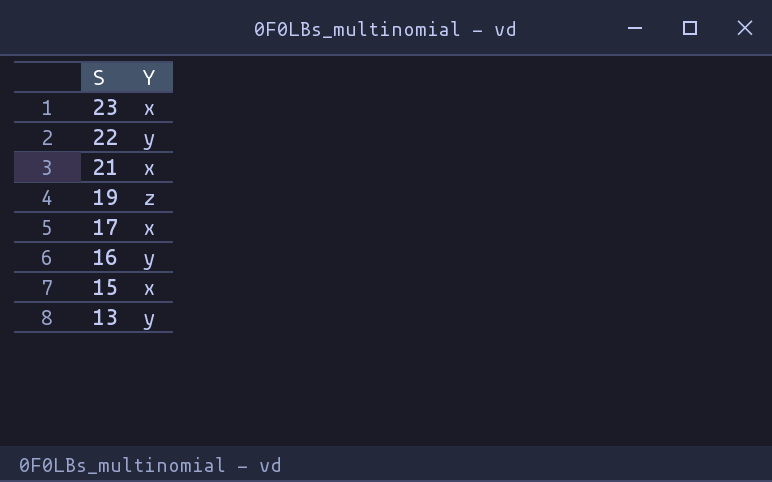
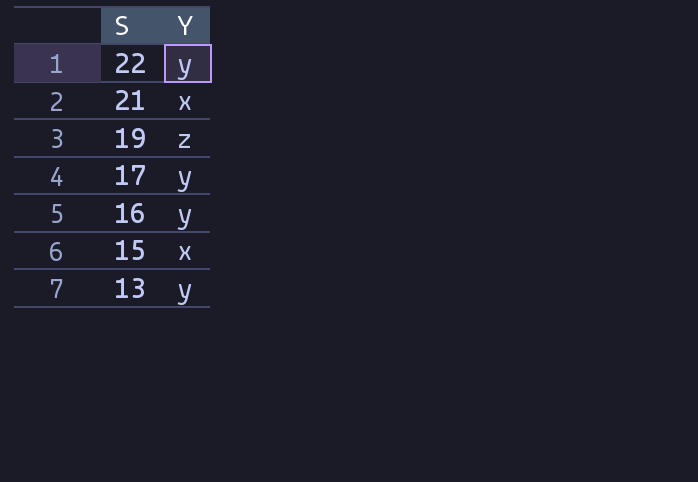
row 23: x -> none
17 | Y: x -> y

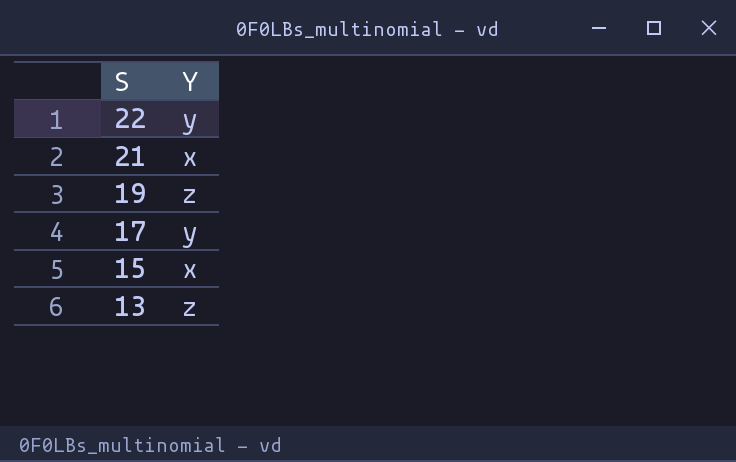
row 16: y -> none
13 | Y: y -> z

